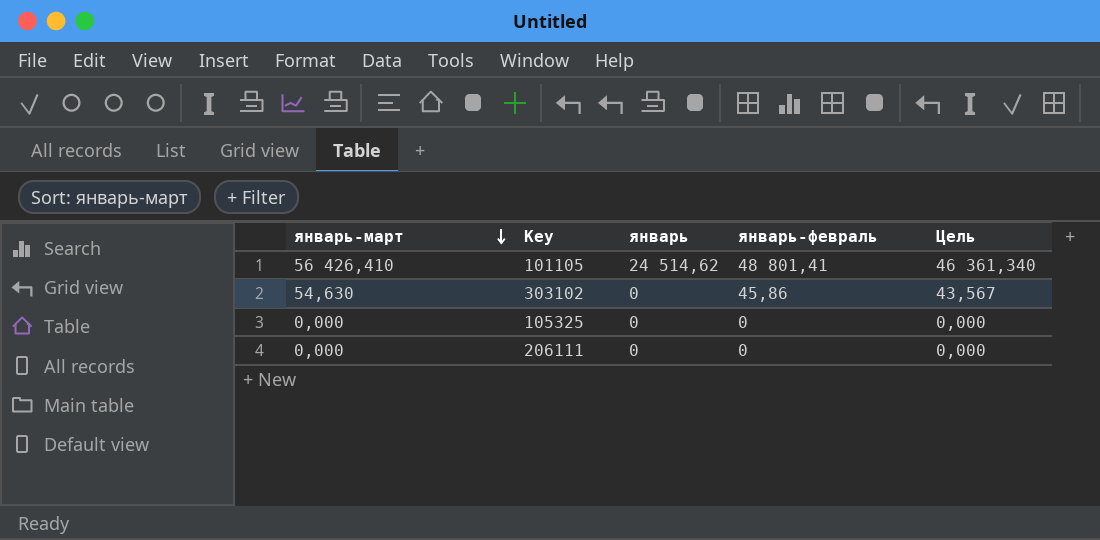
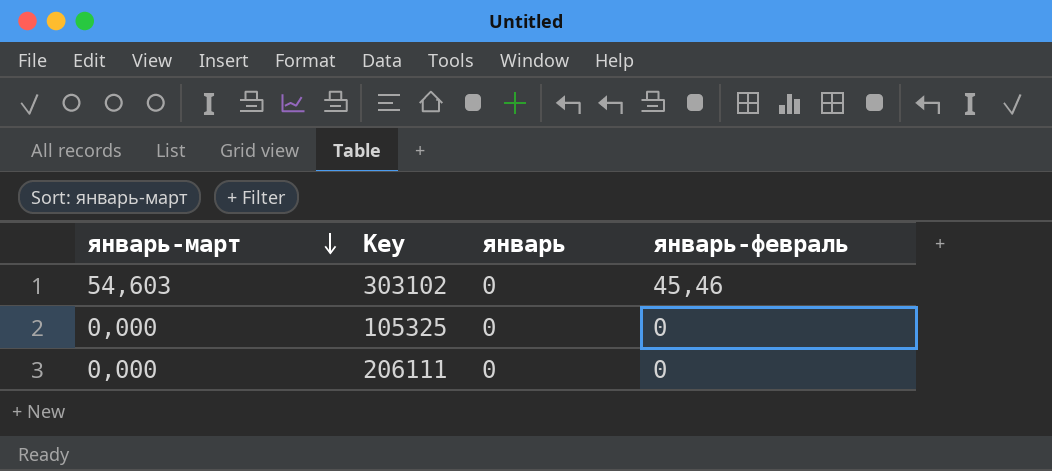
column Цель | formula: [январь-февраль] * 0,95 -> none
row 101105: 56 426,410 | 24 514,62 | 48 801,41 | 46 361,340 -> none
303102 | январь-март: 54,630 -> 54,603
303102 | январь-февраль: 45,86 -> 45,46

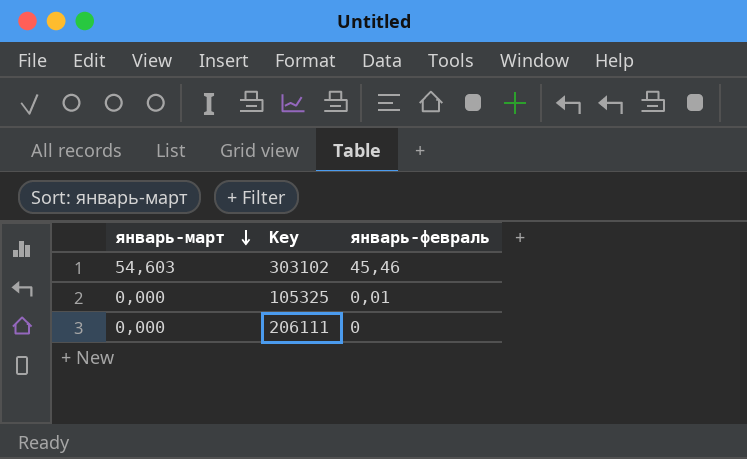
column январь | position: 3 -> none
105325 | январь-февраль: 0 -> 0,01

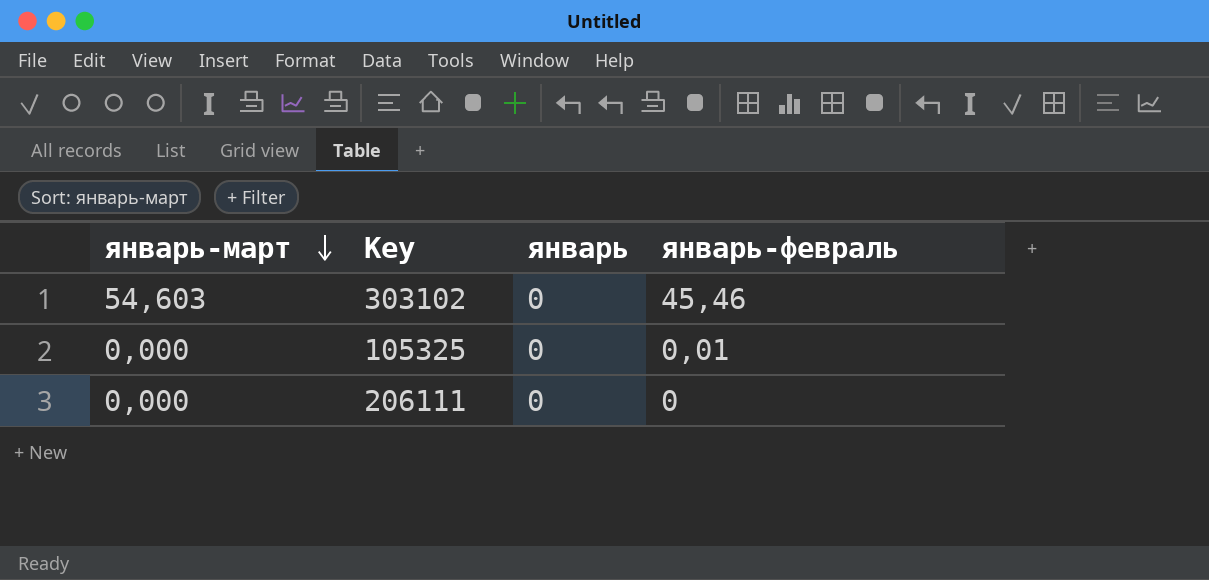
column январь | position: none -> 3

